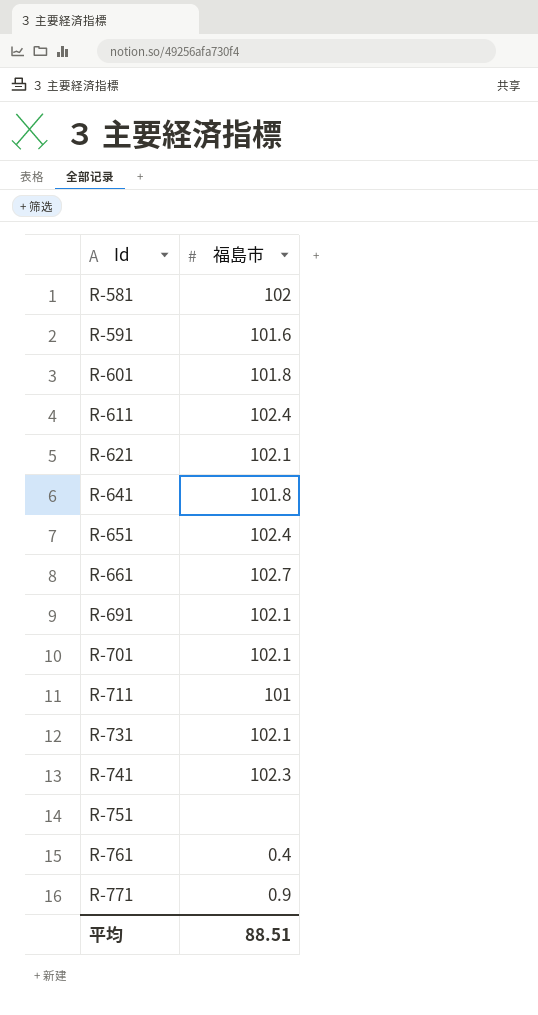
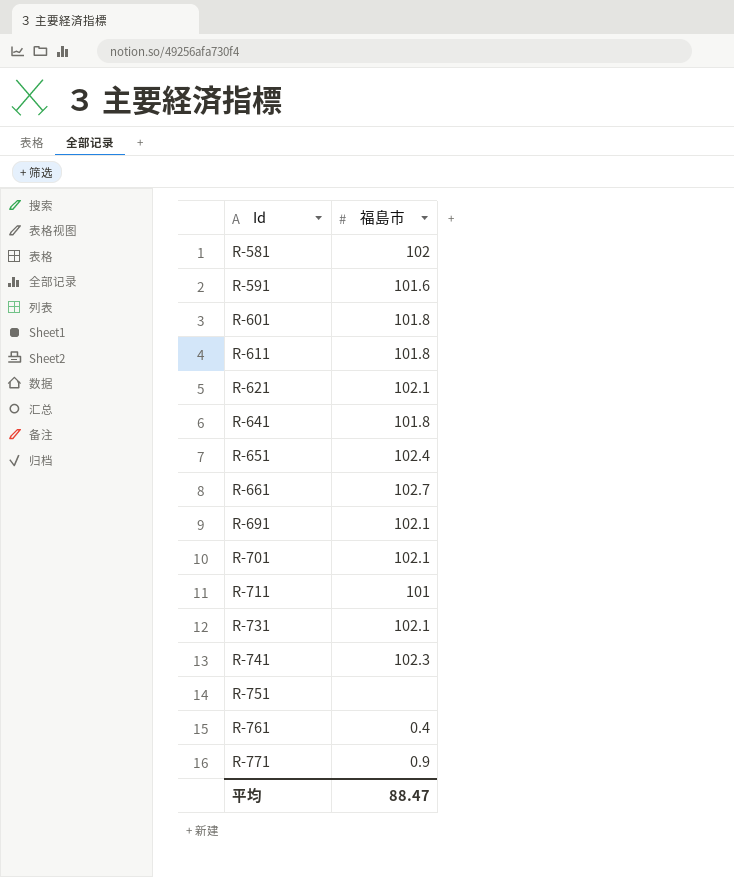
R-611 | 福島市: 102.4 -> 101.8
平均 | 福島市: 88.51 -> 88.47

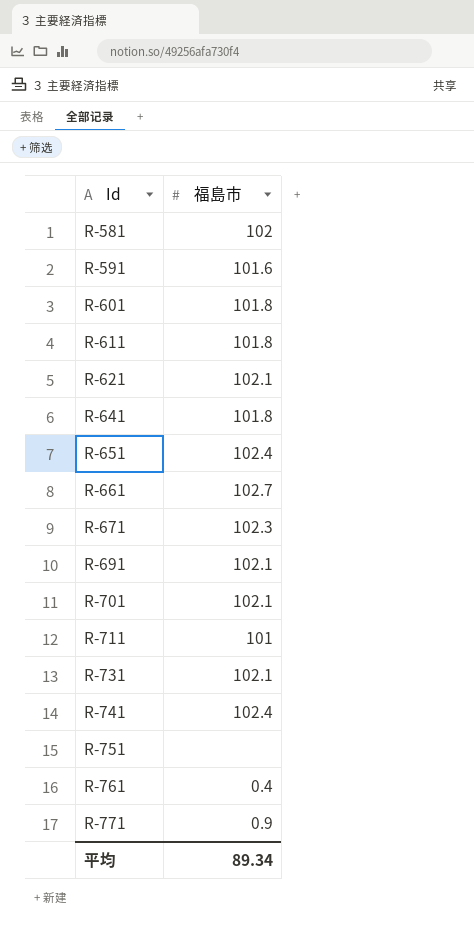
row R-671: none -> 102.3
R-741 | 福島市: 102.3 -> 102.4
平均 | 福島市: 88.47 -> 89.34

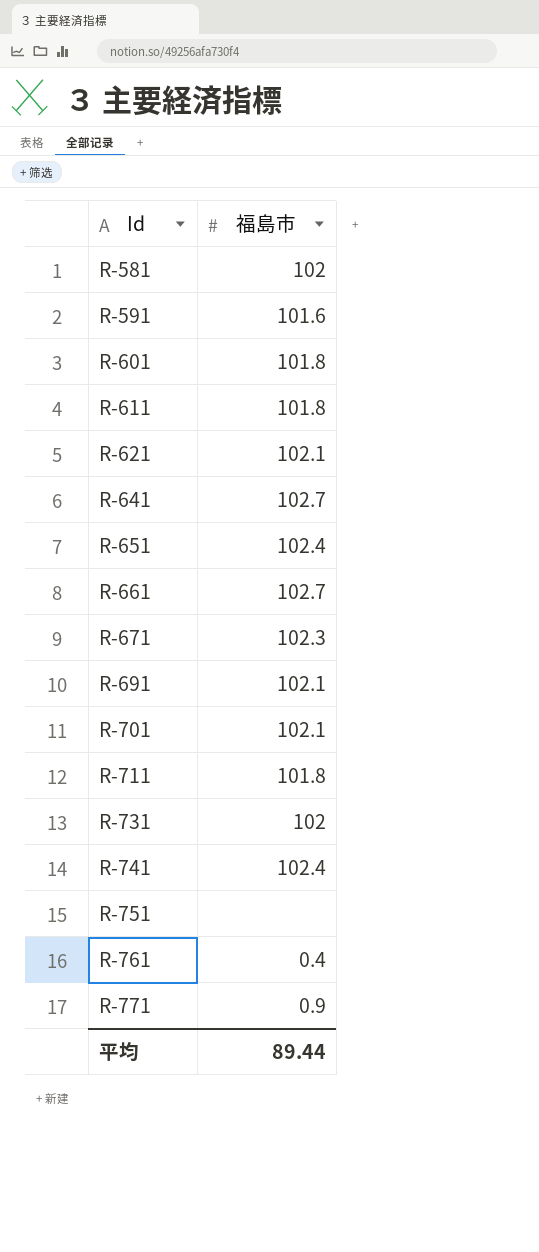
R-641 | 福島市: 101.8 -> 102.7
R-711 | 福島市: 101 -> 101.8
R-731 | 福島市: 102.1 -> 102
平均 | 福島市: 89.34 -> 89.44

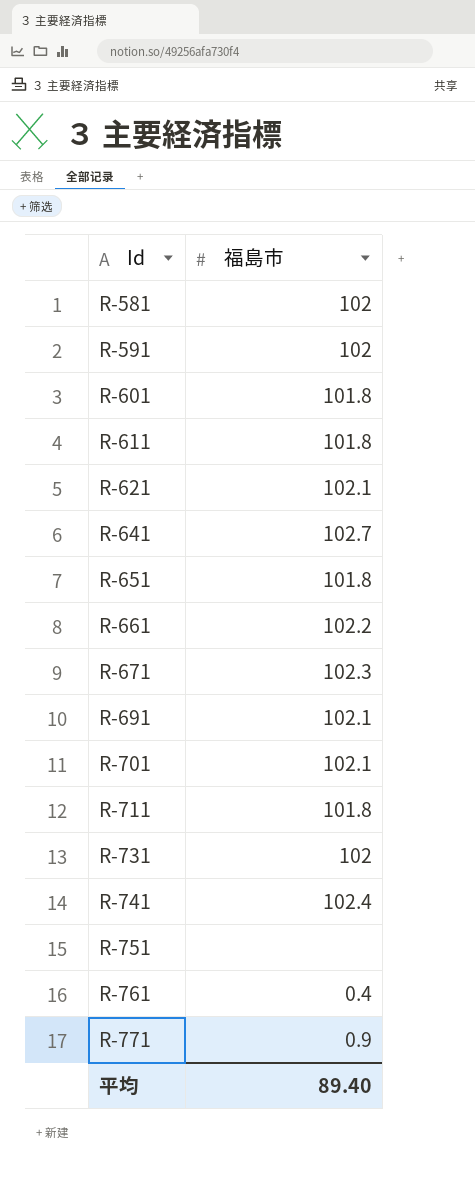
R-591 | 福島市: 101.6 -> 102
R-651 | 福島市: 102.4 -> 101.8
R-661 | 福島市: 102.7 -> 102.2
平均 | 福島市: 89.44 -> 89.40

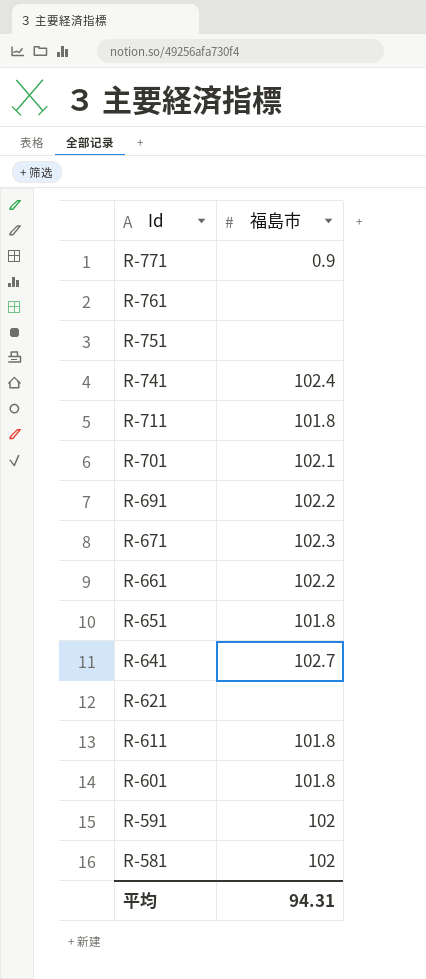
row order: Id ascending -> Id descending
row R-731: 102 -> none
R-761 | 福島市: 0.4 -> none
R-691 | 福島市: 102.1 -> 102.2
R-621 | 福島市: 102.1 -> none
平均 | 福島市: 89.40 -> 94.31

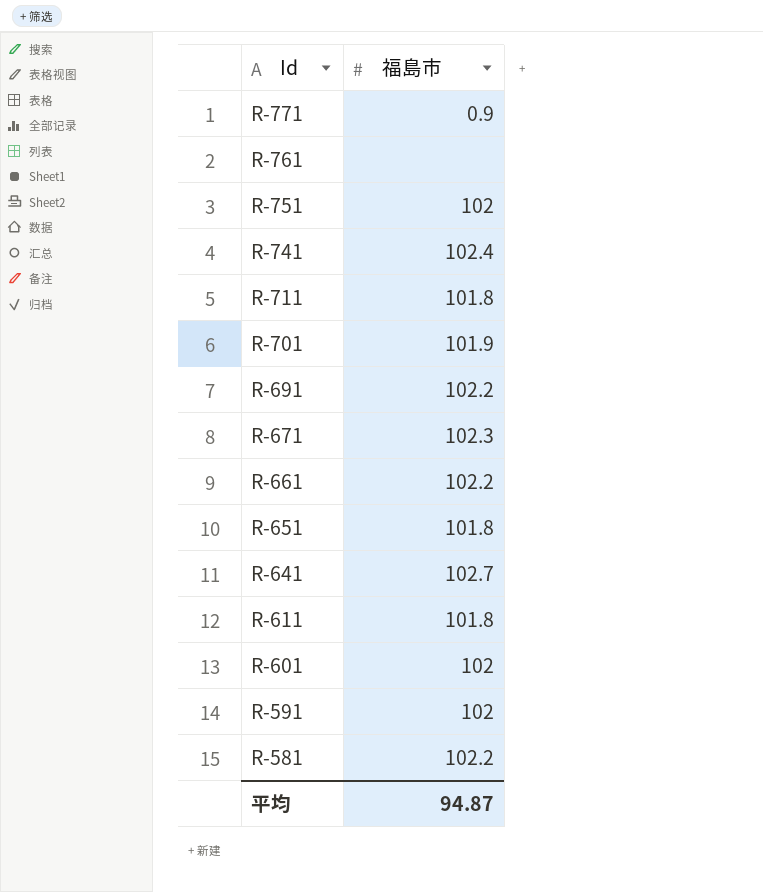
row R-621: none -> none
R-751 | 福島市: none -> 102
R-701 | 福島市: 102.1 -> 101.9
R-601 | 福島市: 101.8 -> 102
R-581 | 福島市: 102 -> 102.2
平均 | 福島市: 94.31 -> 94.87

